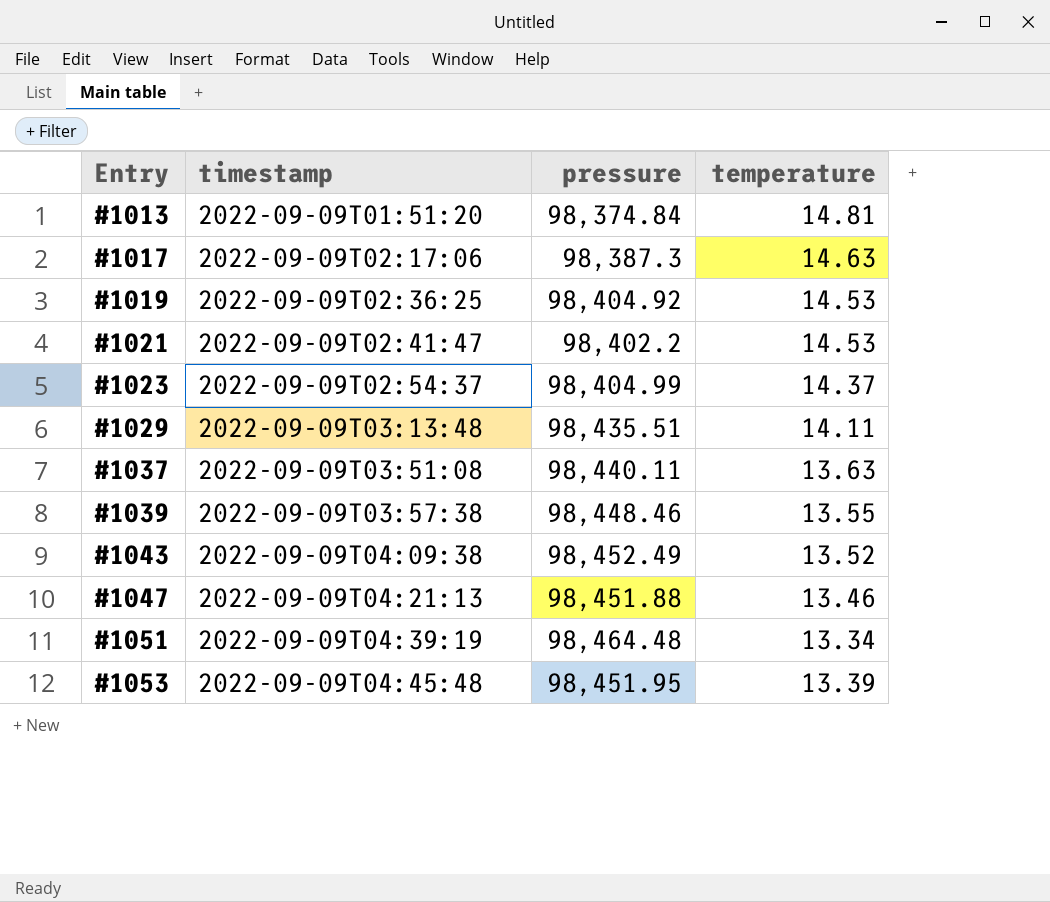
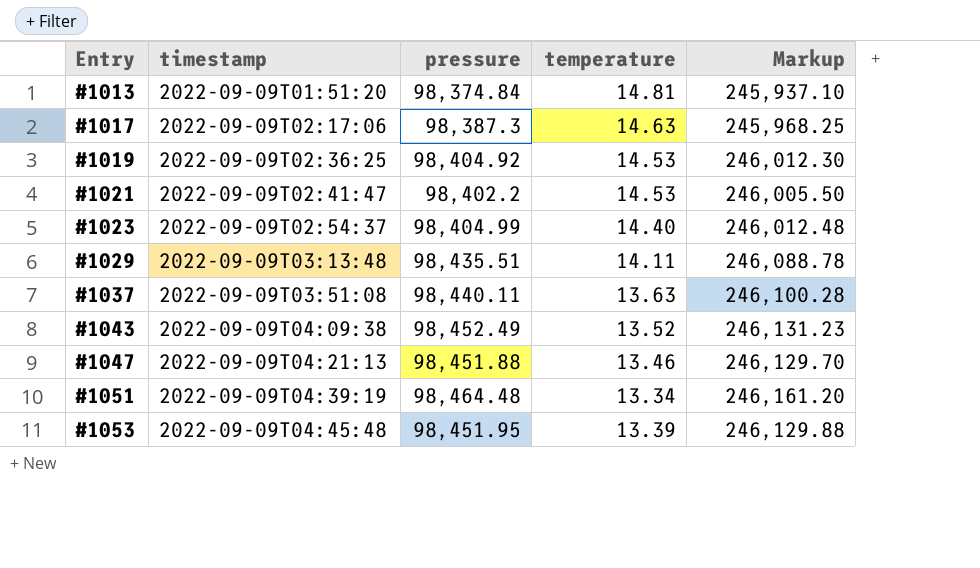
column Markup | formula: none -> [pressure] * 2.5
row #1039: 2022-09-09T03:57:38 | 98,448.46 | 13.55 -> none
#1023 | temperature: 14.37 -> 14.40

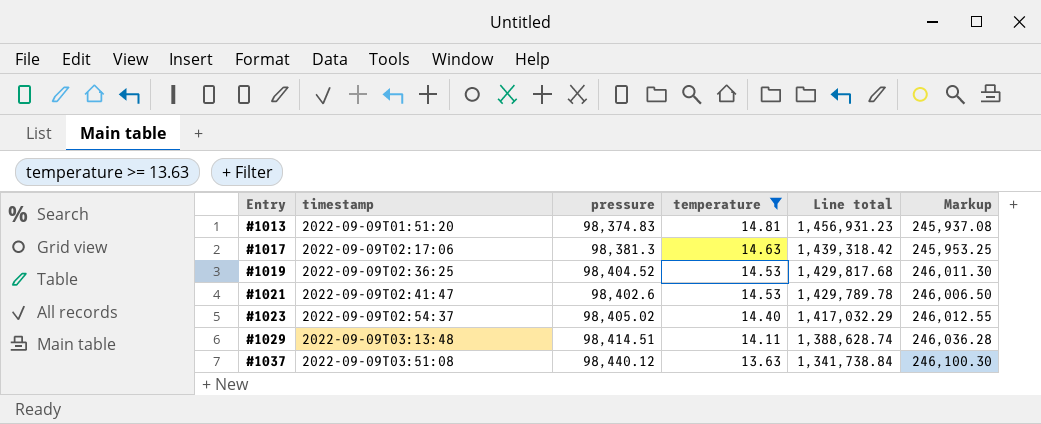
filter: none -> temperature >= 13.63
column Line total | formula: none -> [pressure] * [temperature]
#1013 | pressure: 98,374.84 -> 98,374.83
#1013 | Markup: 245,937.10 -> 245,937.08
#1017 | pressure: 98,387.3 -> 98,381.3
#1017 | Markup: 245,968.25 -> 245,953.25
#1019 | pressure: 98,404.92 -> 98,404.52
#1019 | Markup: 246,012.30 -> 246,011.30
#1021 | pressure: 98,402.2 -> 98,402.6
#1021 | Markup: 246,005.50 -> 246,006.50
#1023 | pressure: 98,404.99 -> 98,405.02
#1023 | Markup: 246,012.48 -> 246,012.55
#1029 | pressure: 98,435.51 -> 98,414.51
#1029 | Markup: 246,088.78 -> 246,036.28
#1037 | pressure: 98,440.11 -> 98,440.12
#1037 | Markup: 246,100.28 -> 246,100.30

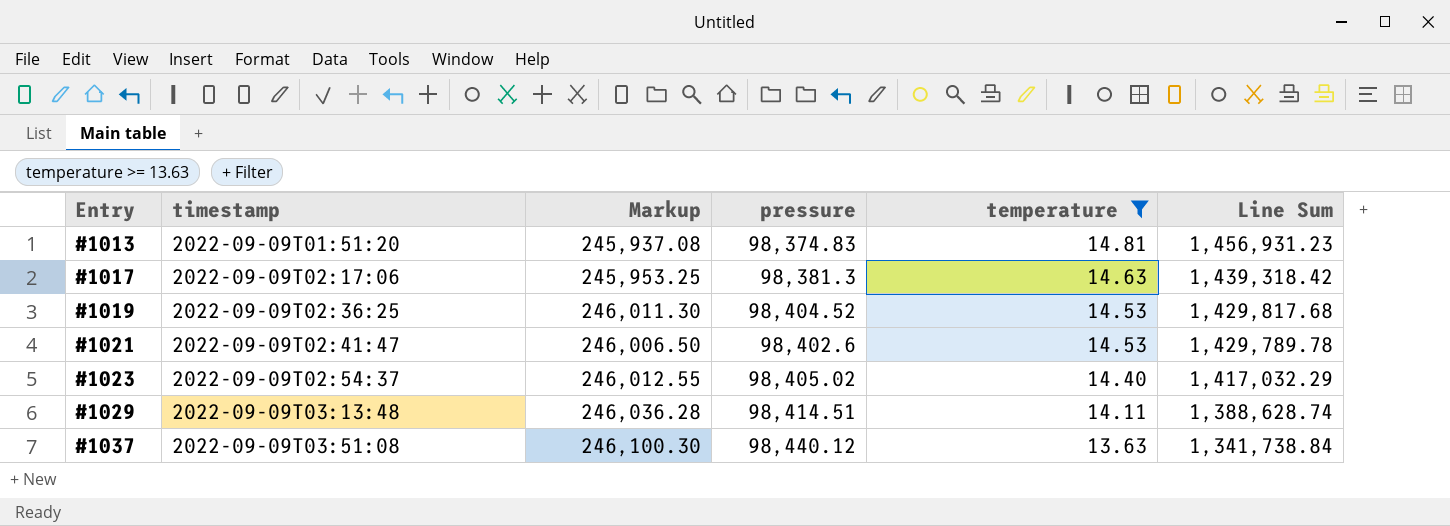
column Markup | position: 6 -> 3
column name: Line total -> Line Sum

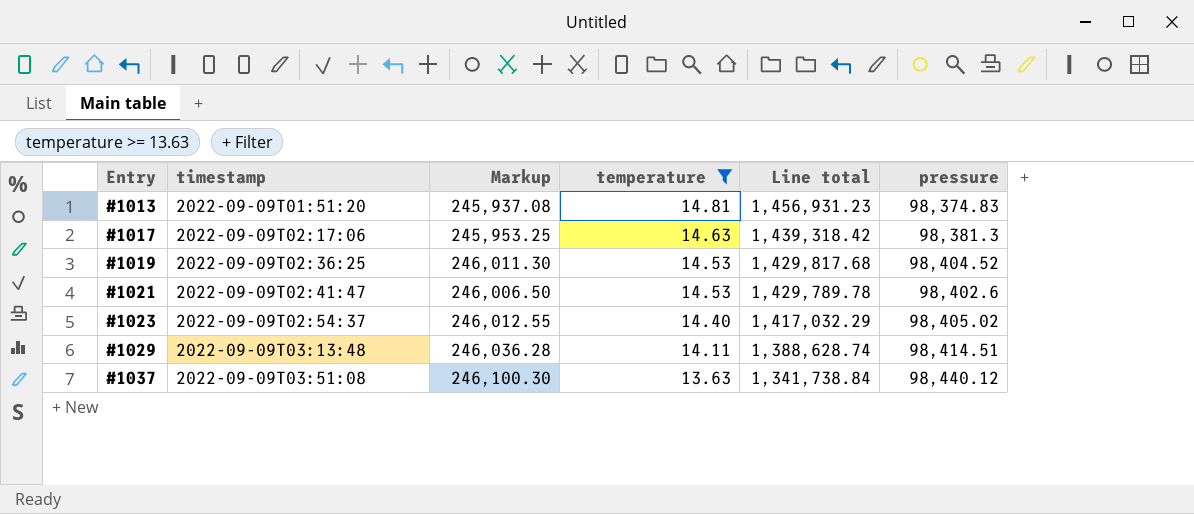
column name: Line Sum -> Line total
column pressure | position: 4 -> 6

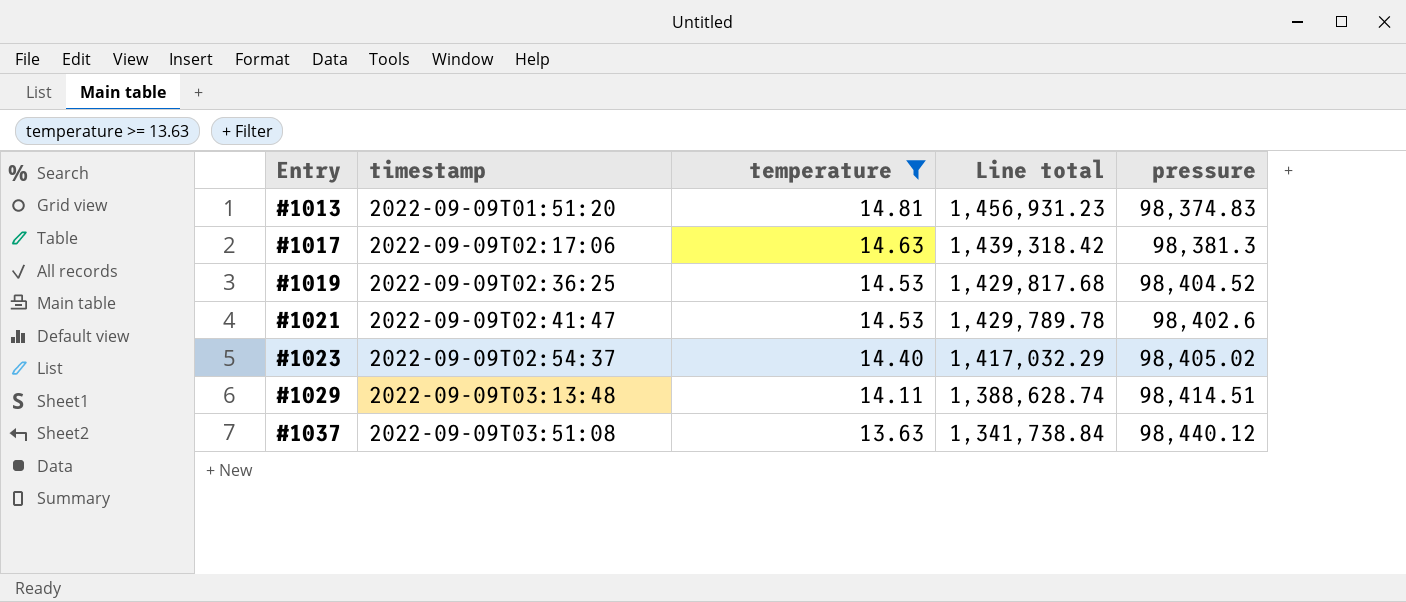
column Markup | formula: [pressure] * 2.5 -> none

